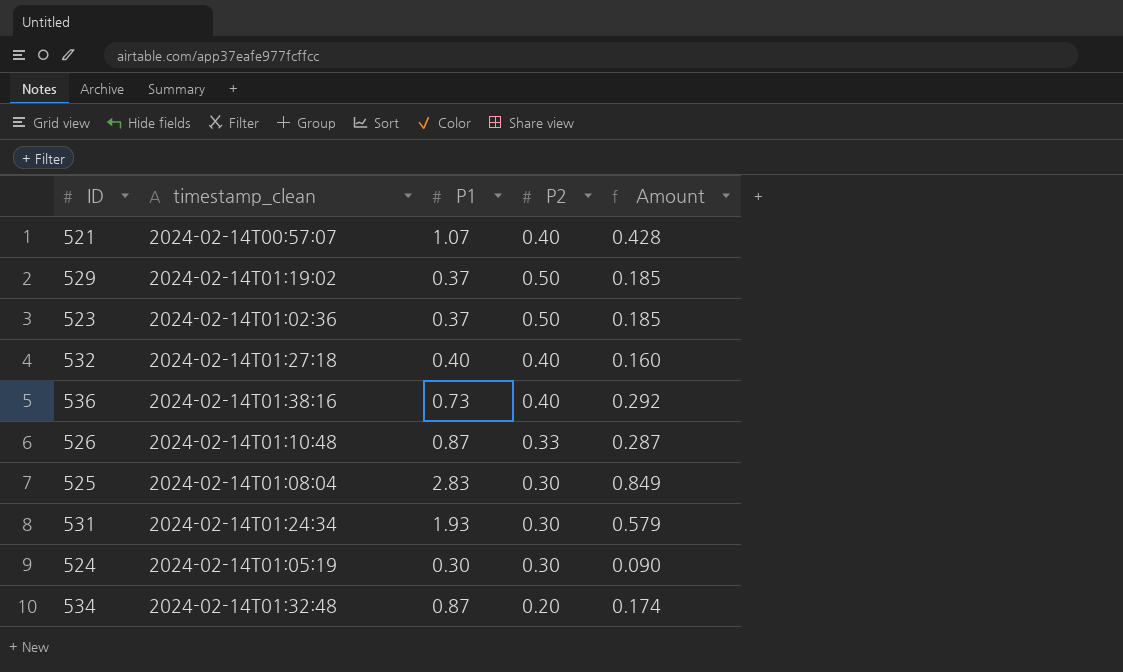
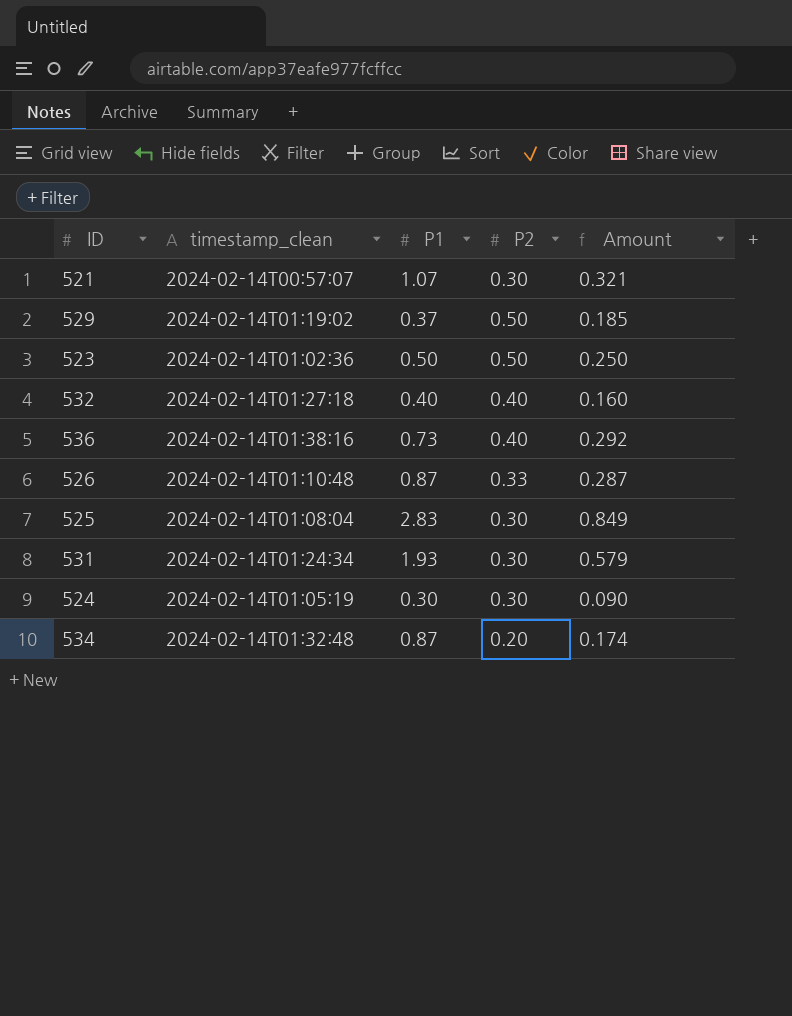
521 | P2: 0.40 -> 0.30
521 | Amount: 0.428 -> 0.321
523 | P1: 0.37 -> 0.50
523 | Amount: 0.185 -> 0.250

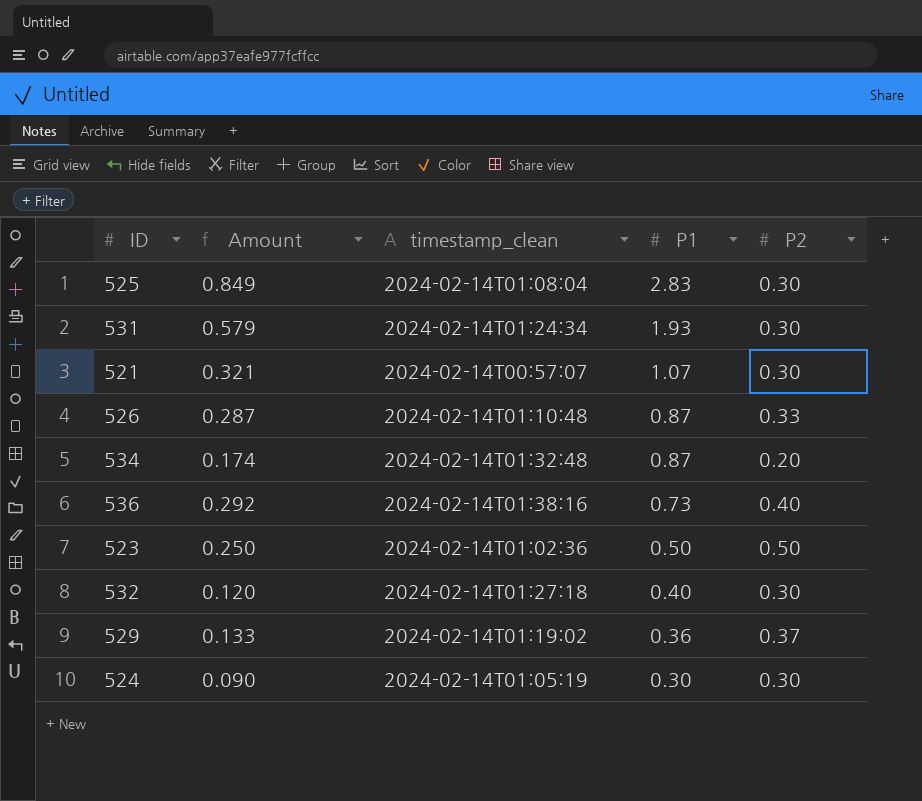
row order: none -> P1 descending
column Amount | position: 5 -> 2
532 | Amount: 0.160 -> 0.120
532 | P2: 0.40 -> 0.30
529 | Amount: 0.185 -> 0.133
529 | P1: 0.37 -> 0.36
529 | P2: 0.50 -> 0.37

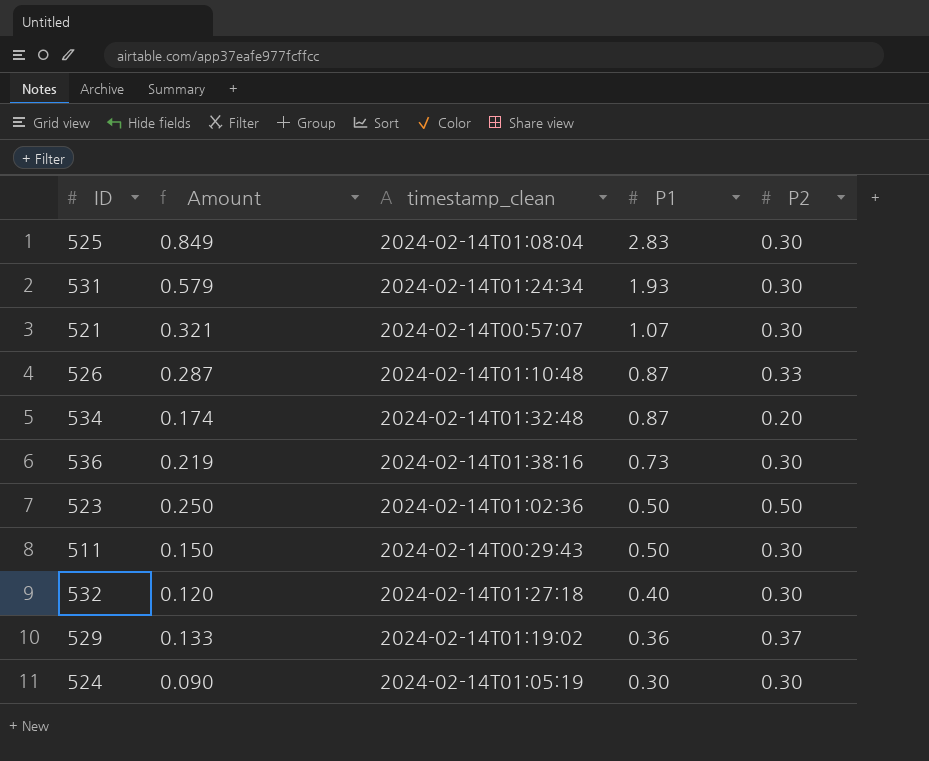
536 | Amount: 0.292 -> 0.219
536 | P2: 0.40 -> 0.30
row 511: none -> 0.150 | 2024-02-14T00:29:43 | 0.50 | 0.30

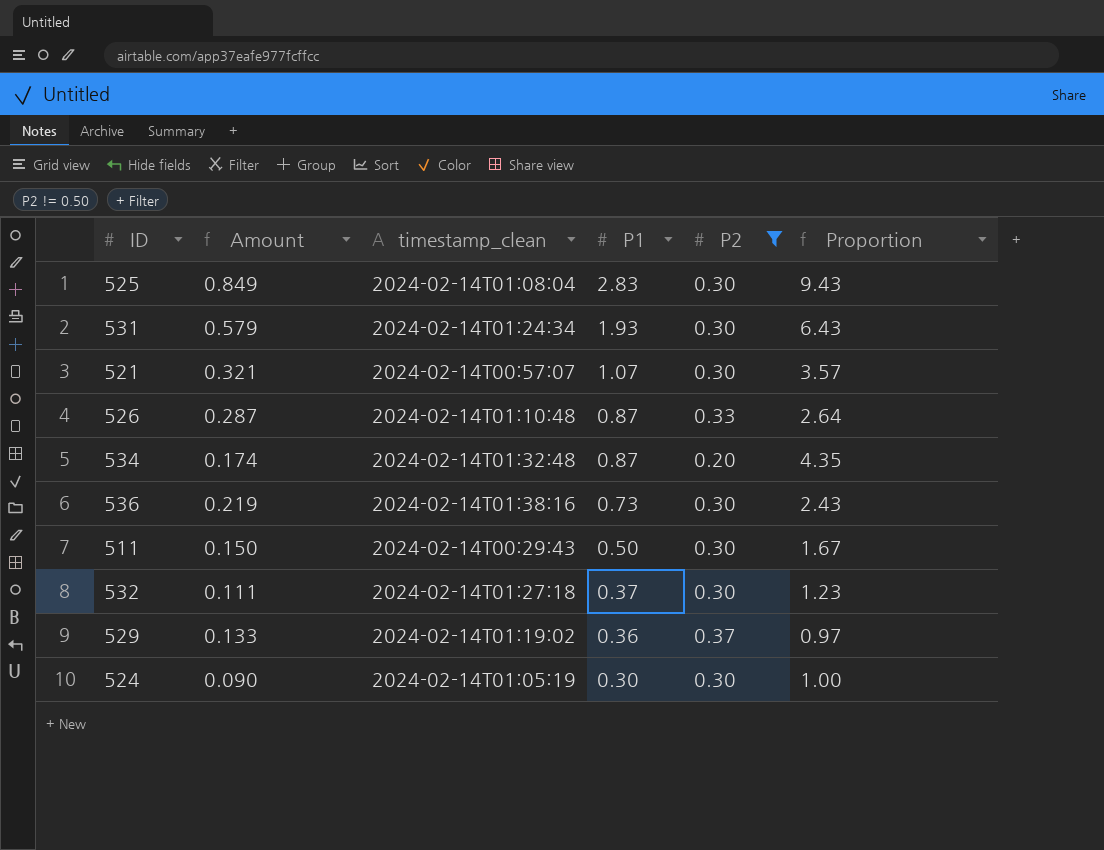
filter: none -> P2 != 0.50
column Proportion | formula: none -> [P1] / [P2]
532 | Amount: 0.120 -> 0.111
532 | P1: 0.40 -> 0.37

